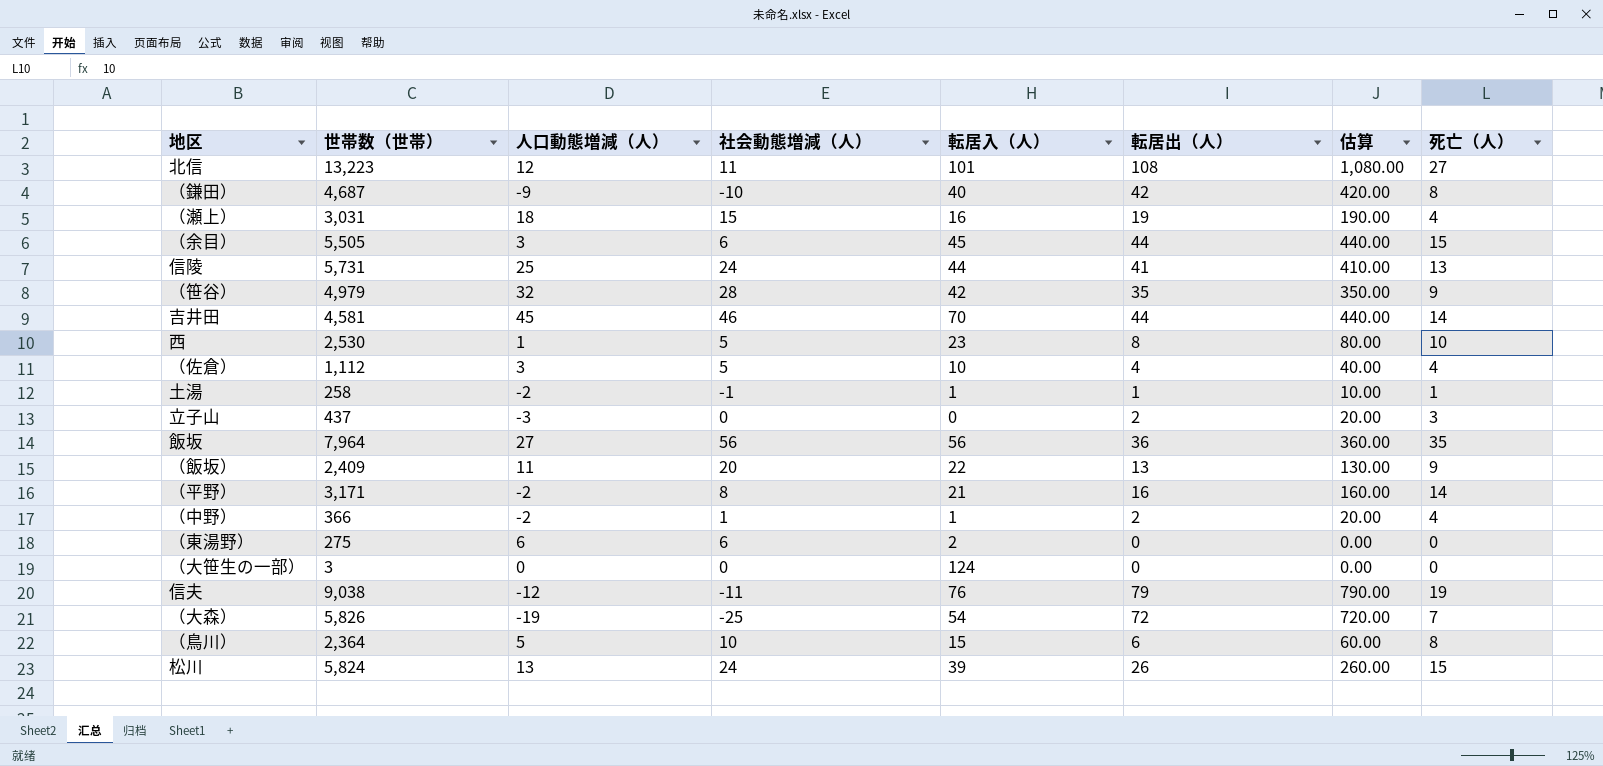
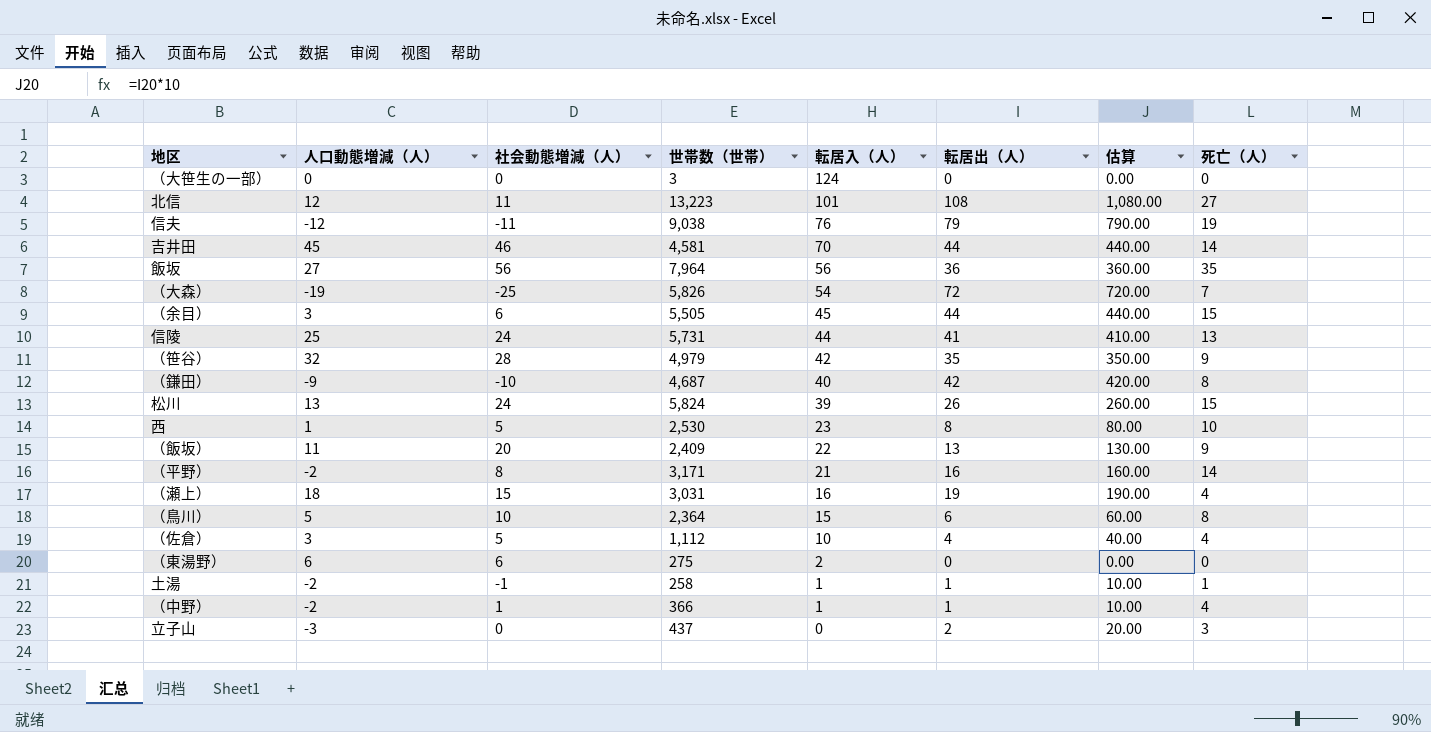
row order: none -> 転居入（人） descending
column 世帯数（世帯） | position: 2 -> 4
（中野） | 転居出（人）: 2 -> 1
（中野） | 估算: 20.00 -> 10.00

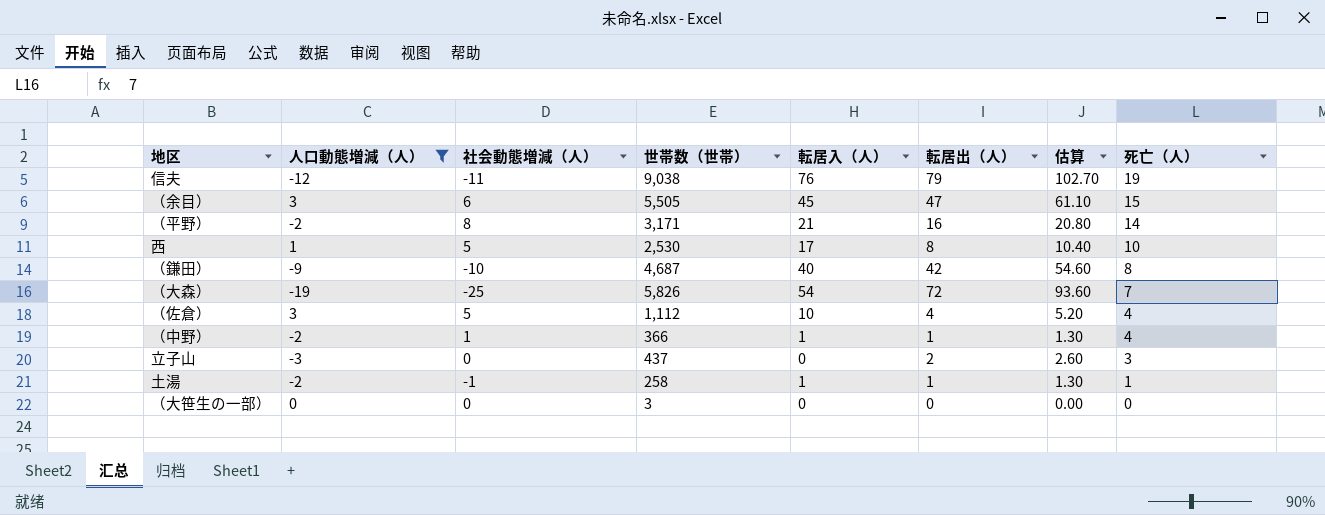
filter: none -> 人口動態増減（人） <= 3
row order: 転居入（人） descending -> 死亡（人） descending
column 估算 | formula: [転居出（人）] * 10 -> [転居出（人）] * 1.3
（余目） | 転居出（人）: 44 -> 47
西 | 転居入（人）: 23 -> 17
（大笹生の一部） | 転居入（人）: 124 -> 0

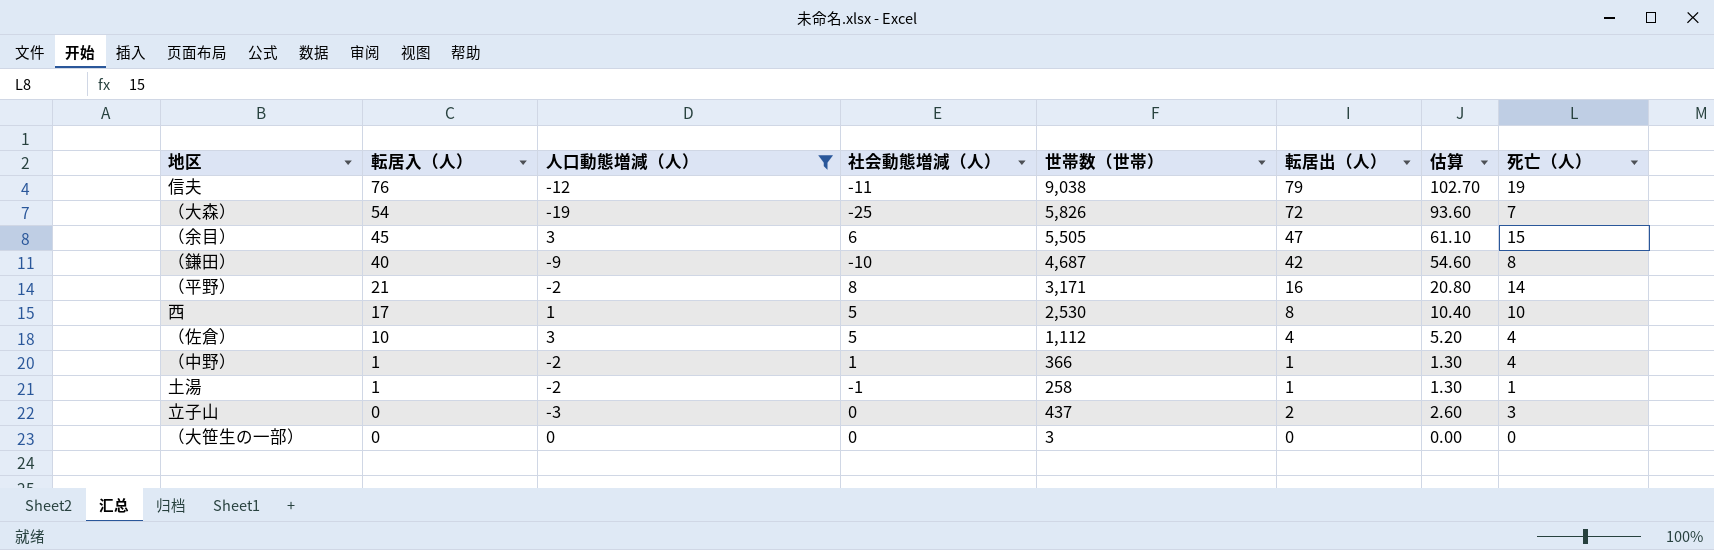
row order: 死亡（人） descending -> 転居入（人） descending
column 転居入（人） | position: 5 -> 2

